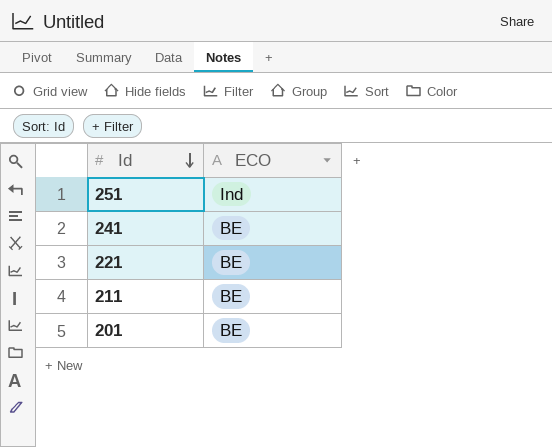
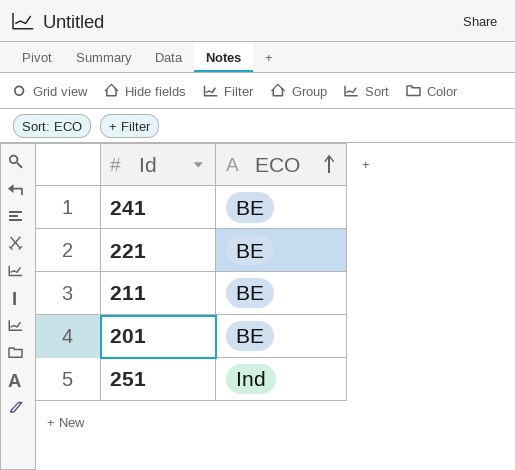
row order: Id descending -> ECO ascending

